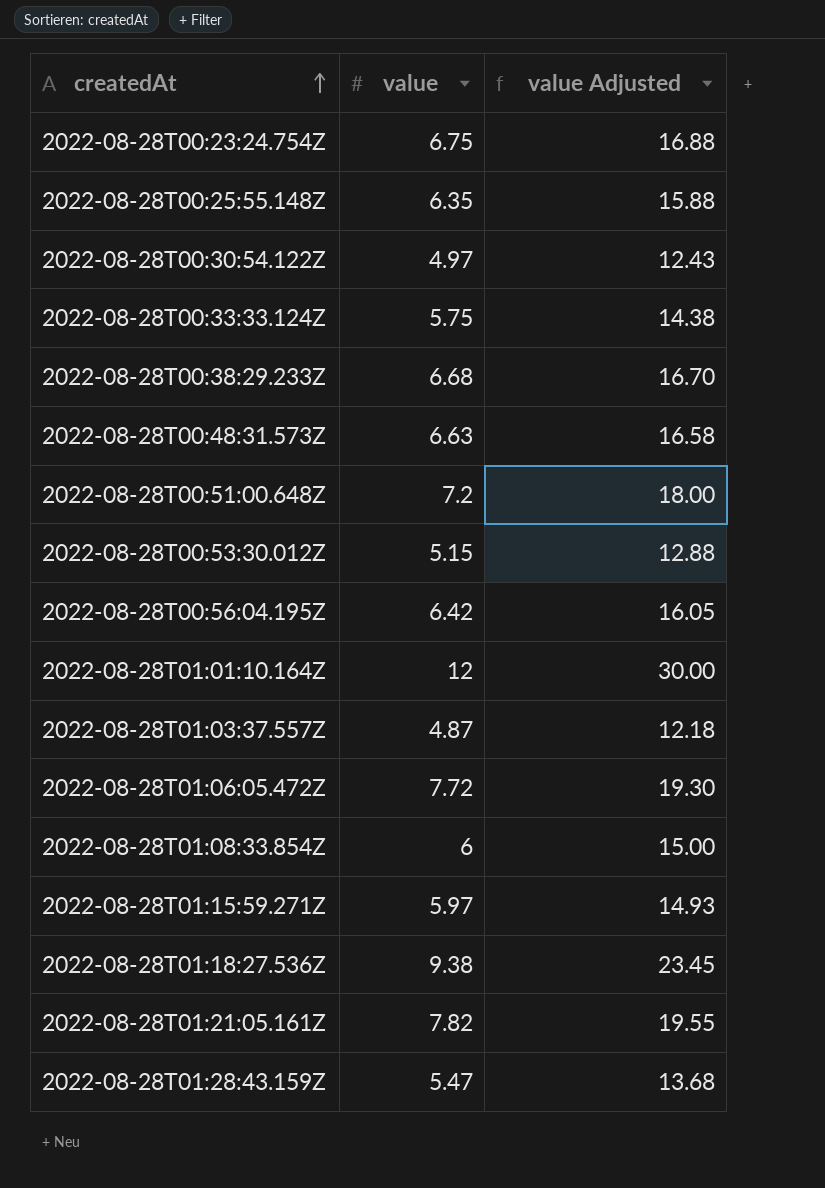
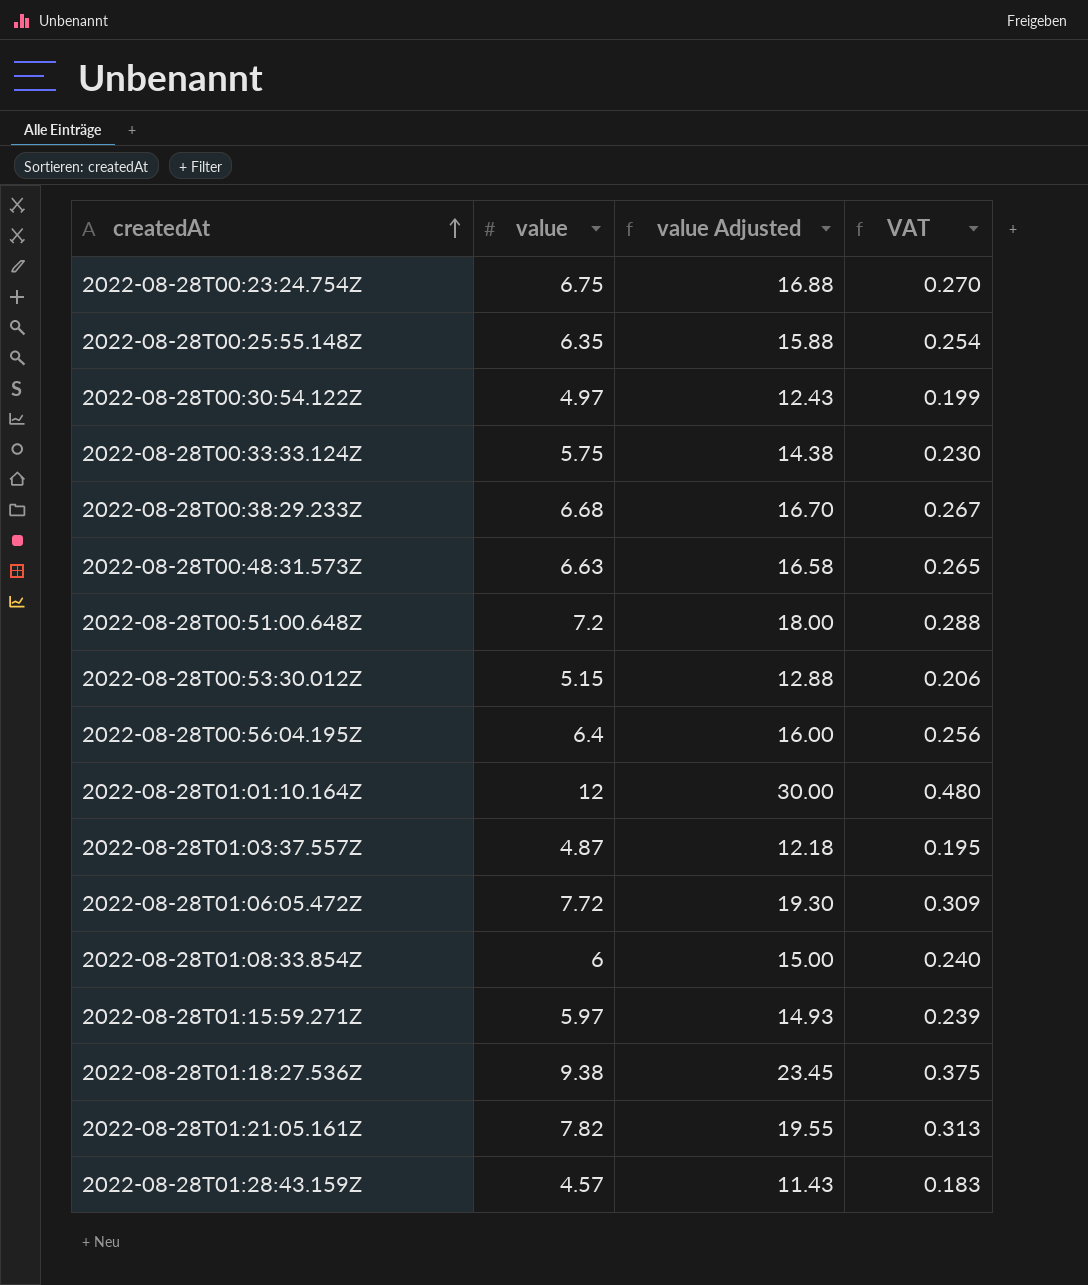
column VAT | formula: none -> [value] * 0.04
2022-08-28T00:56:04.195Z | value: 6.42 -> 6.4
2022-08-28T00:56:04.195Z | value Adjusted: 16.05 -> 16.00
2022-08-28T01:28:43.159Z | value: 5.47 -> 4.57
2022-08-28T01:28:43.159Z | value Adjusted: 13.68 -> 11.43

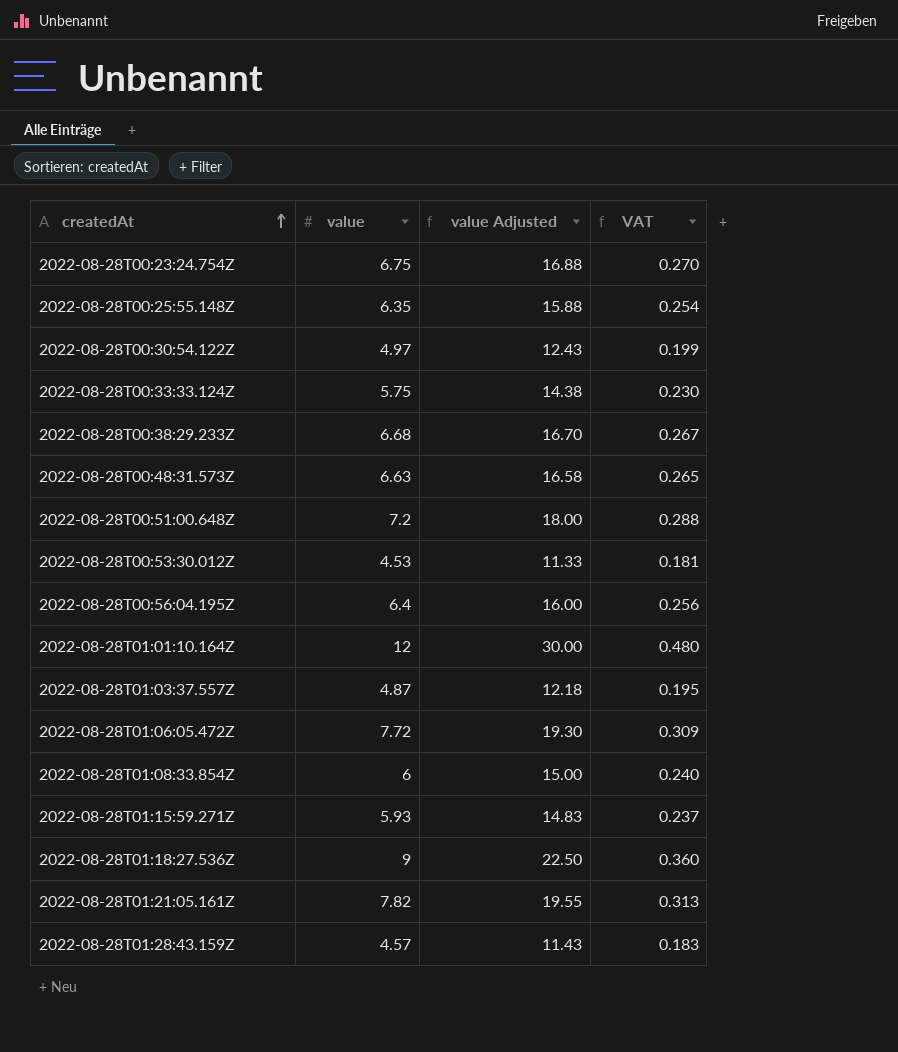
2022-08-28T00:53:30.012Z | value: 5.15 -> 4.53
2022-08-28T00:53:30.012Z | value Adjusted: 12.88 -> 11.33
2022-08-28T00:53:30.012Z | VAT: 0.206 -> 0.181
2022-08-28T01:15:59.271Z | value: 5.97 -> 5.93
2022-08-28T01:15:59.271Z | value Adjusted: 14.93 -> 14.83
2022-08-28T01:15:59.271Z | VAT: 0.239 -> 0.237
2022-08-28T01:18:27.536Z | value: 9.38 -> 9
2022-08-28T01:18:27.536Z | value Adjusted: 23.45 -> 22.50
2022-08-28T01:18:27.536Z | VAT: 0.375 -> 0.360

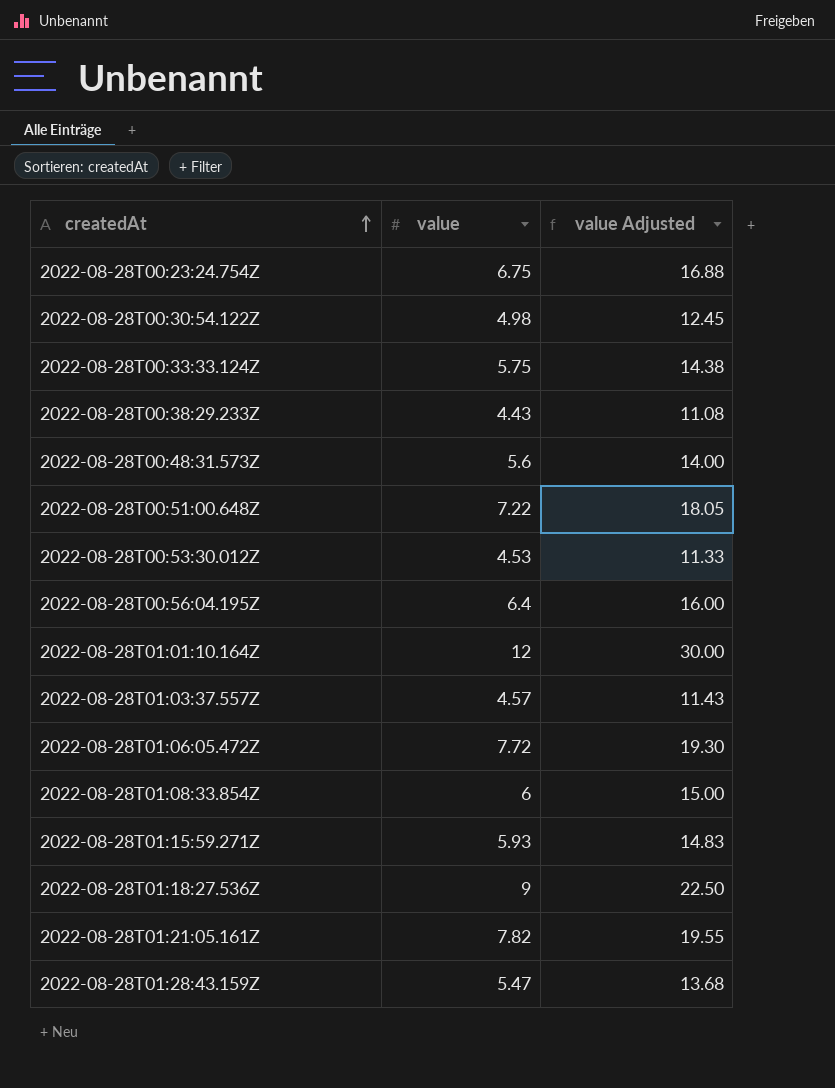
column VAT | formula: [value] * 0.04 -> none
row 2022-08-28T00:25:55.148Z: 6.35 | 15.88 | 0.254 -> none
2022-08-28T00:30:54.122Z | value: 4.97 -> 4.98
2022-08-28T00:30:54.122Z | value Adjusted: 12.43 -> 12.45
2022-08-28T00:38:29.233Z | value: 6.68 -> 4.43
2022-08-28T00:38:29.233Z | value Adjusted: 16.70 -> 11.08
2022-08-28T00:48:31.573Z | value: 6.63 -> 5.6
2022-08-28T00:48:31.573Z | value Adjusted: 16.58 -> 14.00
2022-08-28T00:51:00.648Z | value: 7.2 -> 7.22
2022-08-28T00:51:00.648Z | value Adjusted: 18.00 -> 18.05
2022-08-28T01:03:37.557Z | value: 4.87 -> 4.57
2022-08-28T01:03:37.557Z | value Adjusted: 12.18 -> 11.43
2022-08-28T01:28:43.159Z | value: 4.57 -> 5.47
2022-08-28T01:28:43.159Z | value Adjusted: 11.43 -> 13.68

